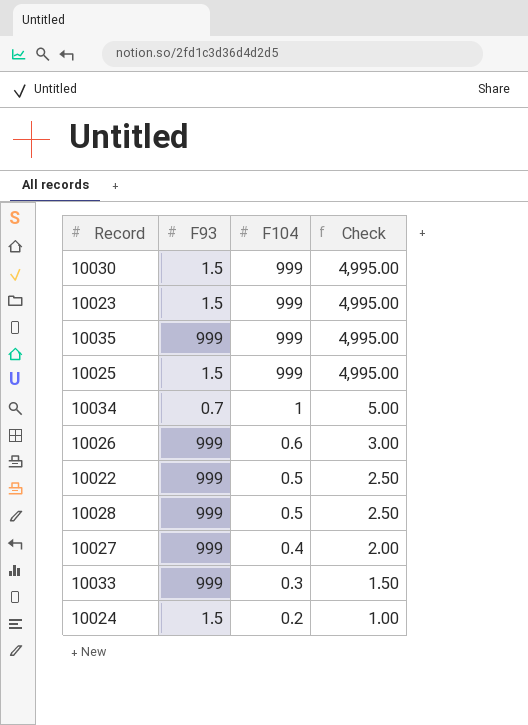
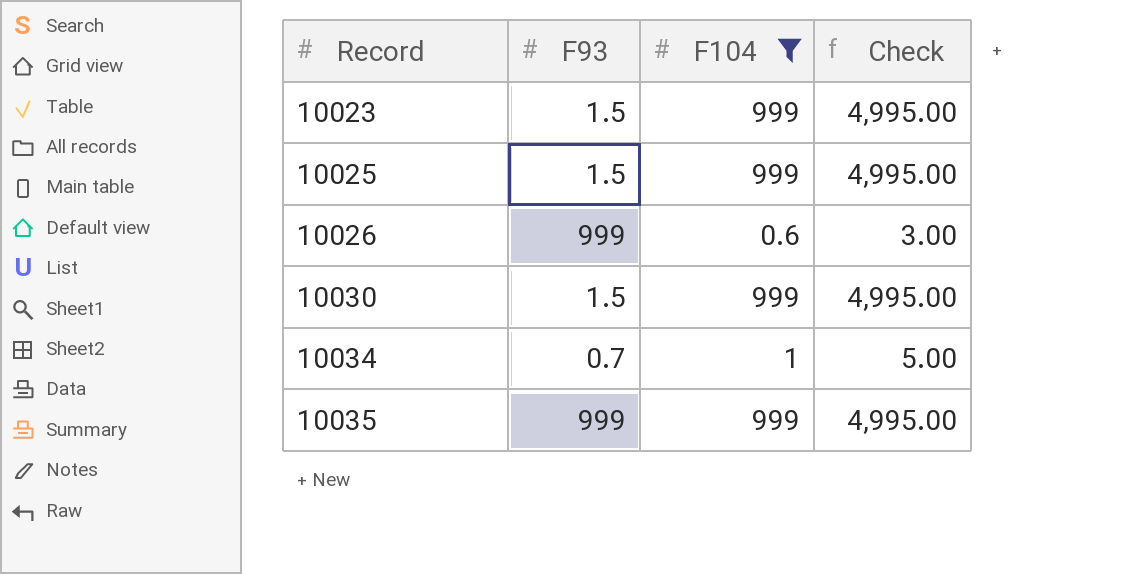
filter: none -> F104 >= 0.6
row order: F104 descending -> Record ascending

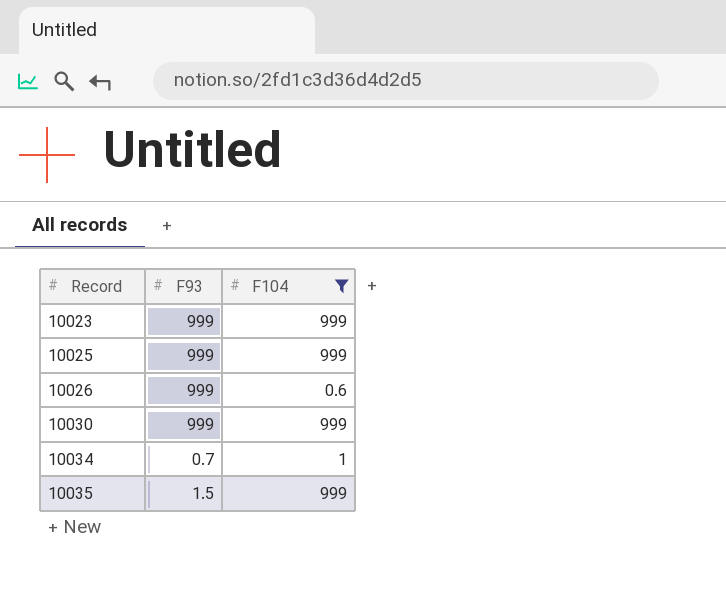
column Check | formula: [F104] * 5 -> none
10023 | F93: 1.5 -> 999
10025 | F93: 1.5 -> 999
10030 | F93: 1.5 -> 999
10035 | F93: 999 -> 1.5

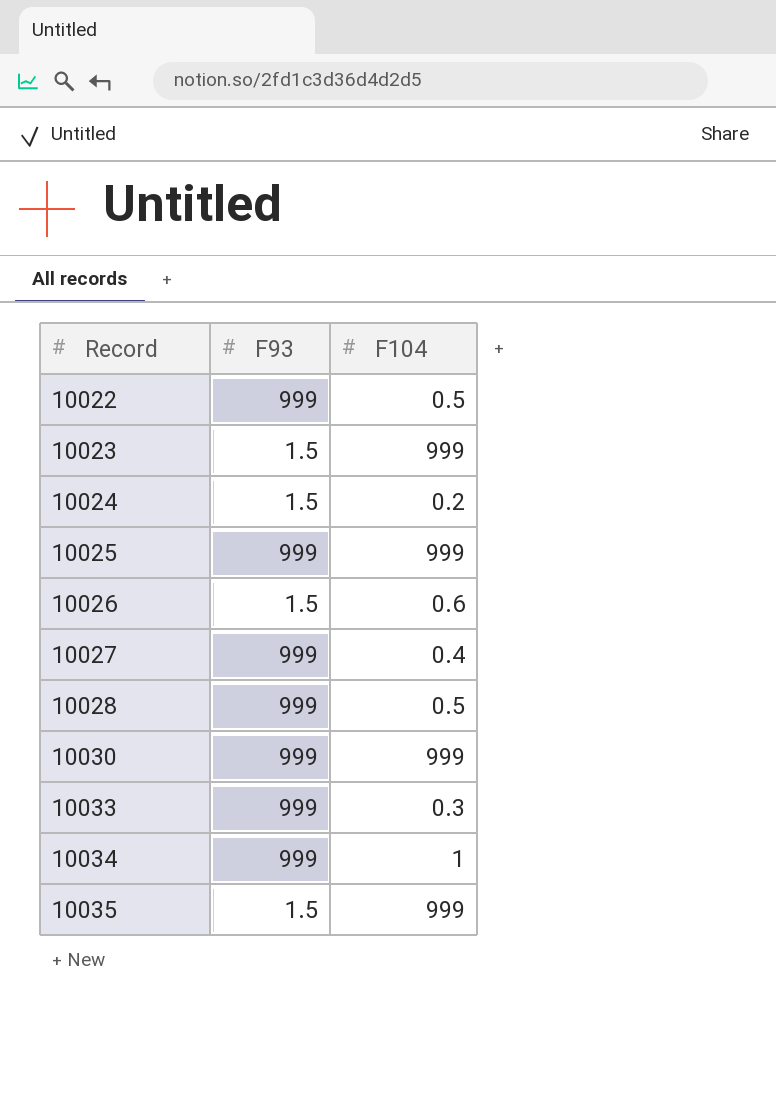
filter: F104 >= 0.6 -> none
10023 | F93: 999 -> 1.5
10026 | F93: 999 -> 1.5
10034 | F93: 0.7 -> 999

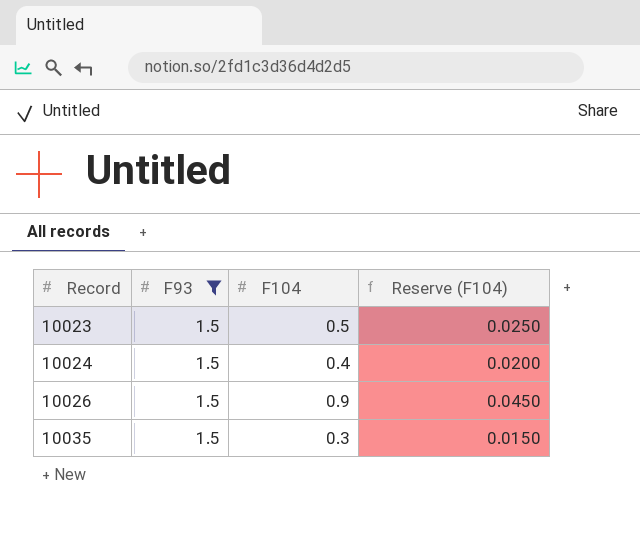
filter: none -> F93 = 1.5
column Reserve (F104) | formula: none -> [F104] * 0.05
10023 | F104: 999 -> 0.5
10024 | F104: 0.2 -> 0.4
10026 | F104: 0.6 -> 0.9
10035 | F104: 999 -> 0.3

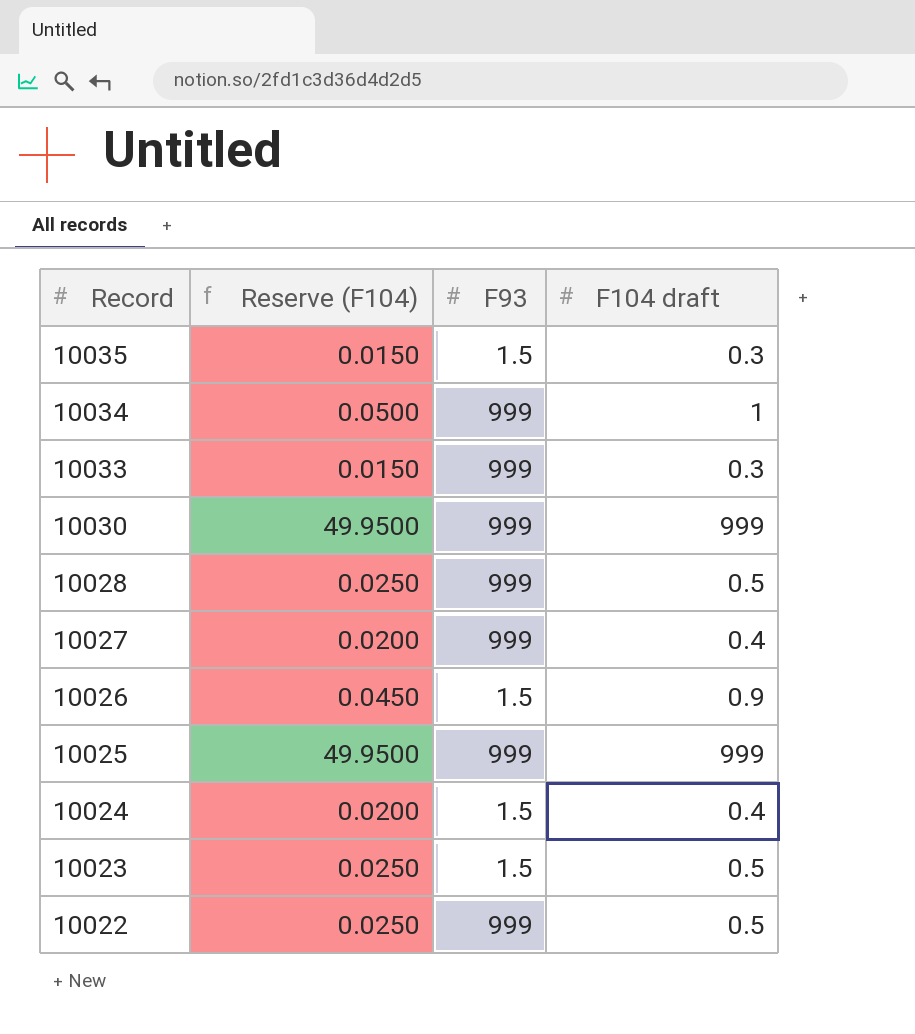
filter: F93 = 1.5 -> none
row order: Record ascending -> Record descending
column Reserve (F104) | position: 4 -> 2
column name: F104 -> F104 draft

